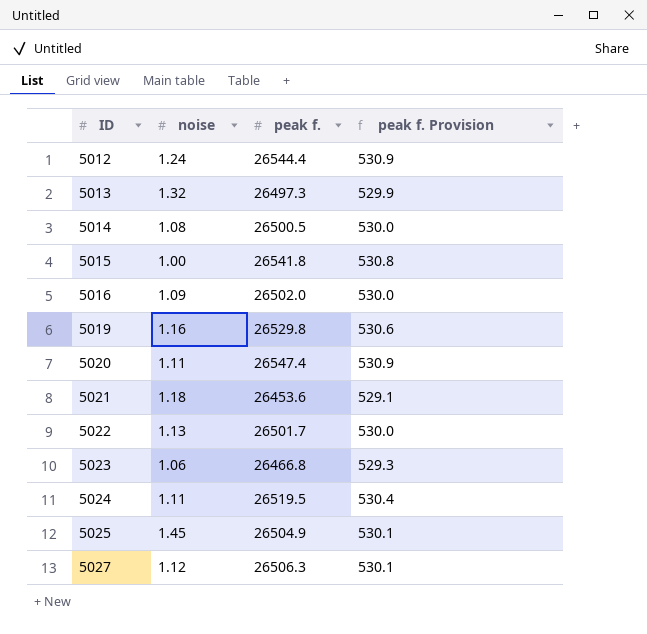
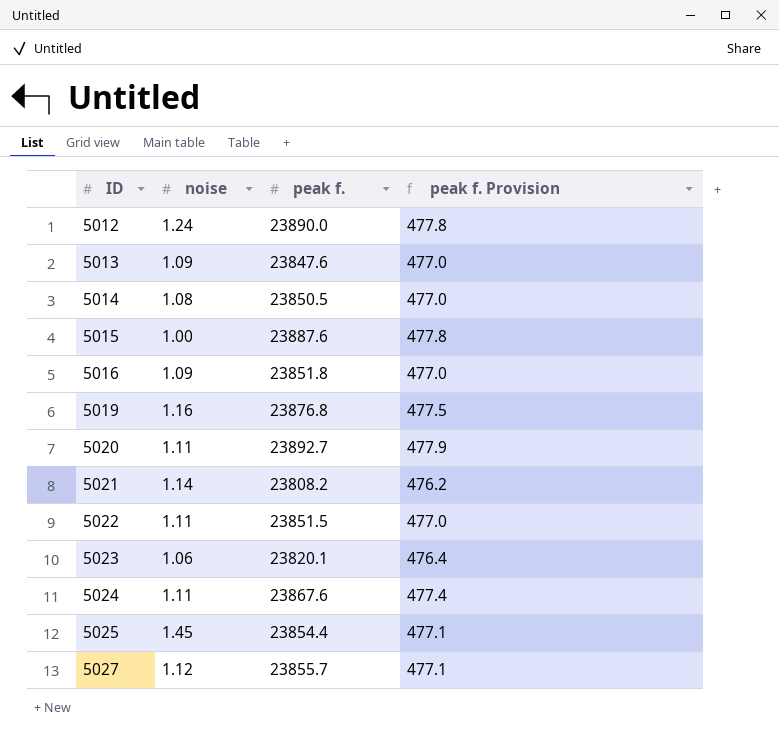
5012 | peak f.: 26544.4 -> 23890.0
5012 | peak f. Provision: 530.9 -> 477.8
5013 | noise: 1.32 -> 1.09
5013 | peak f.: 26497.3 -> 23847.6
5013 | peak f. Provision: 529.9 -> 477.0
5014 | peak f.: 26500.5 -> 23850.5
5014 | peak f. Provision: 530.0 -> 477.0
5015 | peak f.: 26541.8 -> 23887.6
5015 | peak f. Provision: 530.8 -> 477.8
5016 | peak f.: 26502.0 -> 23851.8
5016 | peak f. Provision: 530.0 -> 477.0
5019 | peak f.: 26529.8 -> 23876.8
5019 | peak f. Provision: 530.6 -> 477.5
5020 | peak f.: 26547.4 -> 23892.7
5020 | peak f. Provision: 530.9 -> 477.9
5021 | noise: 1.18 -> 1.14
5021 | peak f.: 26453.6 -> 23808.2
5021 | peak f. Provision: 529.1 -> 476.2
5022 | noise: 1.13 -> 1.11
5022 | peak f.: 26501.7 -> 23851.5
5022 | peak f. Provision: 530.0 -> 477.0
5023 | peak f.: 26466.8 -> 23820.1
5023 | peak f. Provision: 529.3 -> 476.4
5024 | peak f.: 26519.5 -> 23867.6
5024 | peak f. Provision: 530.4 -> 477.4
5025 | peak f.: 26504.9 -> 23854.4
5025 | peak f. Provision: 530.1 -> 477.1
5027 | peak f.: 26506.3 -> 23855.7
5027 | peak f. Provision: 530.1 -> 477.1

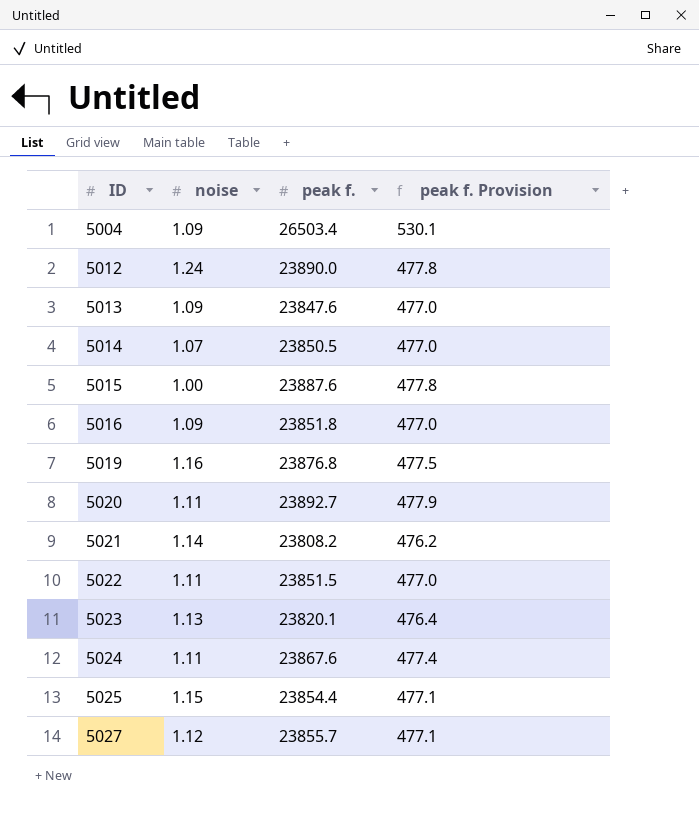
row 5004: none -> 1.09 | 26503.4 | 530.1
5014 | noise: 1.08 -> 1.07
5023 | noise: 1.06 -> 1.13
5025 | noise: 1.45 -> 1.15

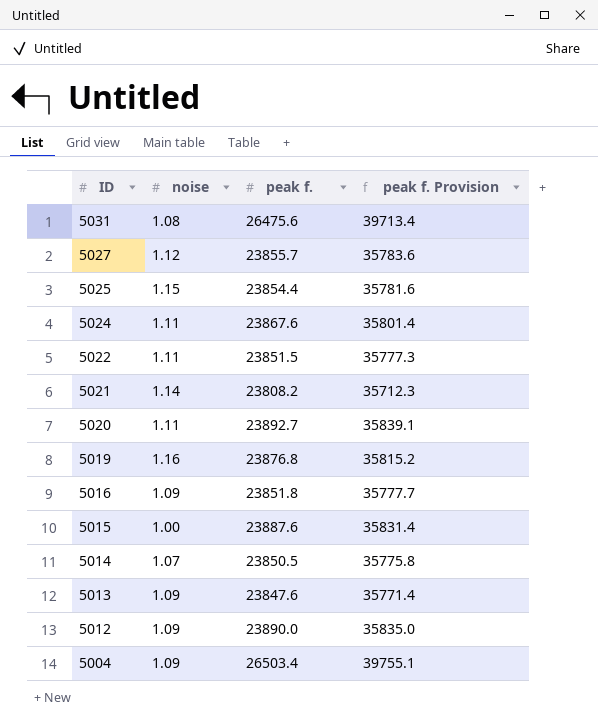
row order: ID ascending -> ID descending
column peak f. Provision | formula: [peak f.] * 0.02 -> [peak f.] * 1.5
row 5023: 1.13 | 23820.1 | 476.4 -> none
row 5031: none -> 1.08 | 26475.6 | 39713.4
5012 | noise: 1.24 -> 1.09

